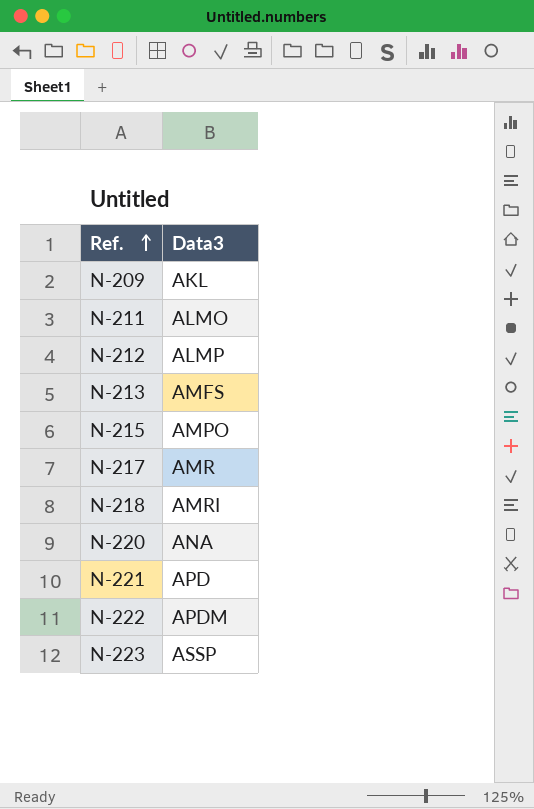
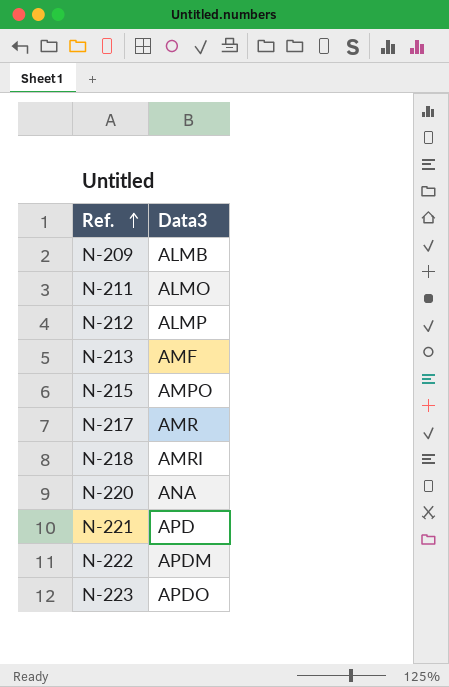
N-209 | Data3: AKL -> ALMB
N-213 | Data3: AMFS -> AMF
N-223 | Data3: ASSP -> APDO

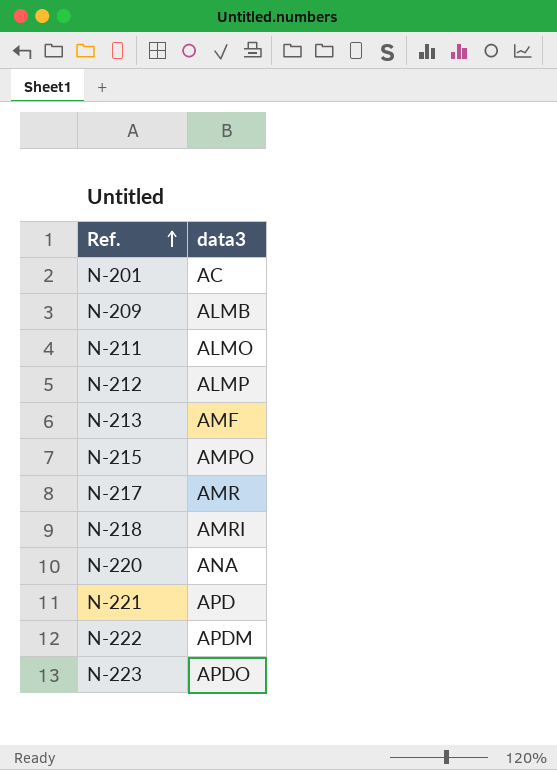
column name: Data3 -> data3
row N-201: none -> AC

